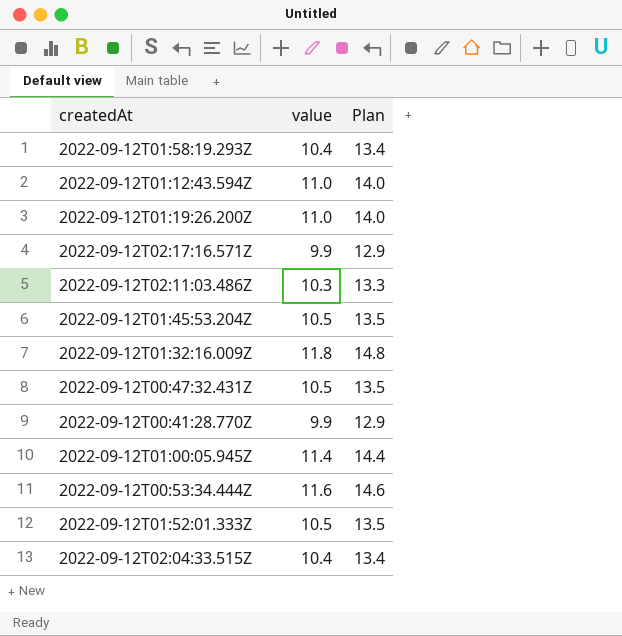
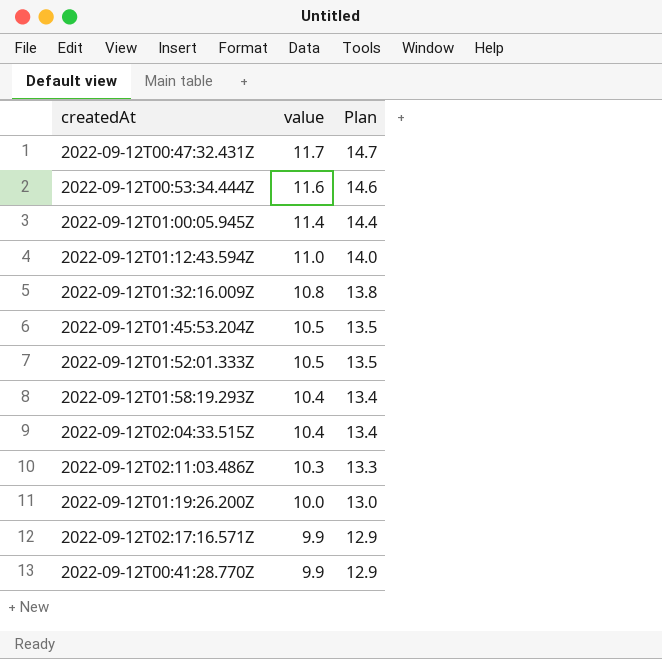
row order: none -> value descending
2022-09-12T00:47:32.431Z | value: 10.5 -> 11.7
2022-09-12T00:47:32.431Z | Plan: 13.5 -> 14.7
2022-09-12T01:32:16.009Z | value: 11.8 -> 10.8
2022-09-12T01:32:16.009Z | Plan: 14.8 -> 13.8
2022-09-12T01:19:26.200Z | value: 11.0 -> 10.0
2022-09-12T01:19:26.200Z | Plan: 14.0 -> 13.0

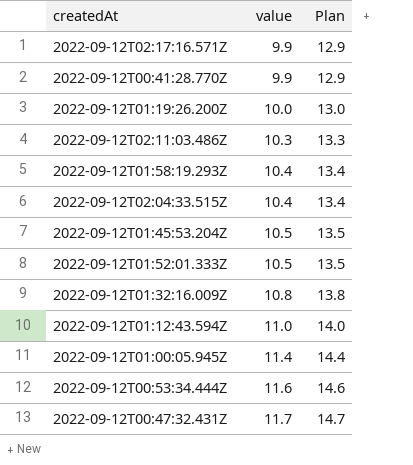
row order: value descending -> value ascending

